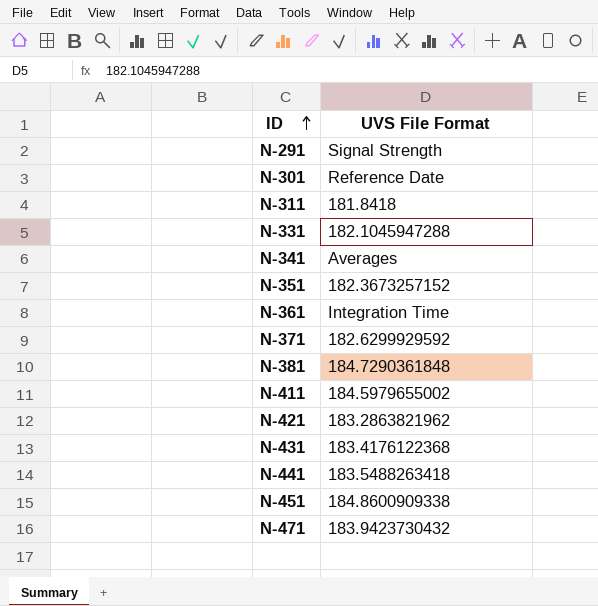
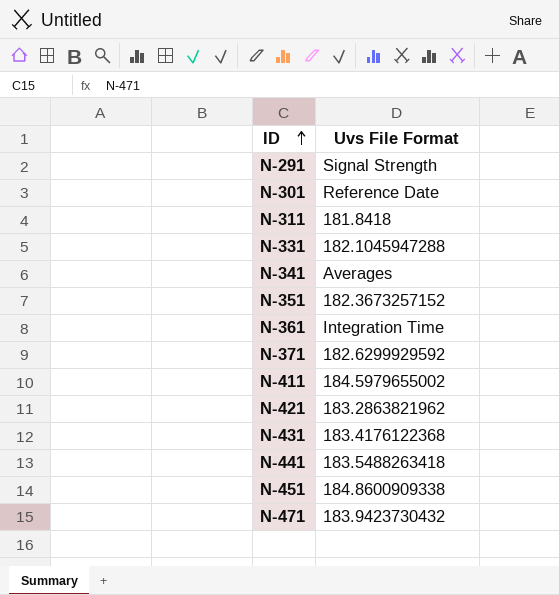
column name: UVS File Format -> Uvs File Format
row N-381: 184.7290361848 -> none

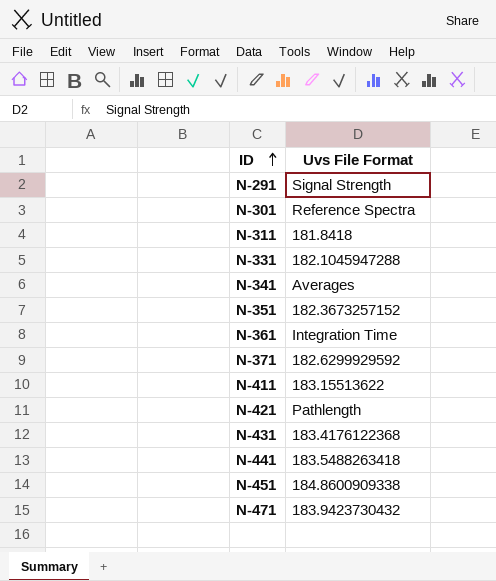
N-301 | Uvs File Format: Reference Date -> Reference Spectra
N-411 | Uvs File Format: 184.5979655002 -> 183.15513622
N-421 | Uvs File Format: 183.2863821962 -> Pathlength

